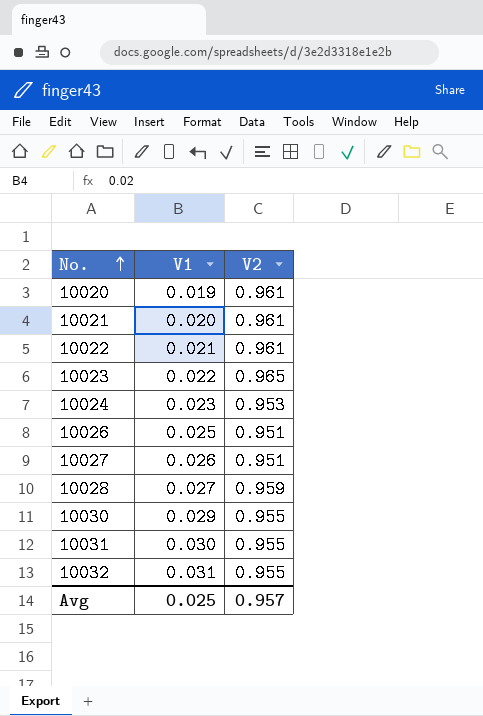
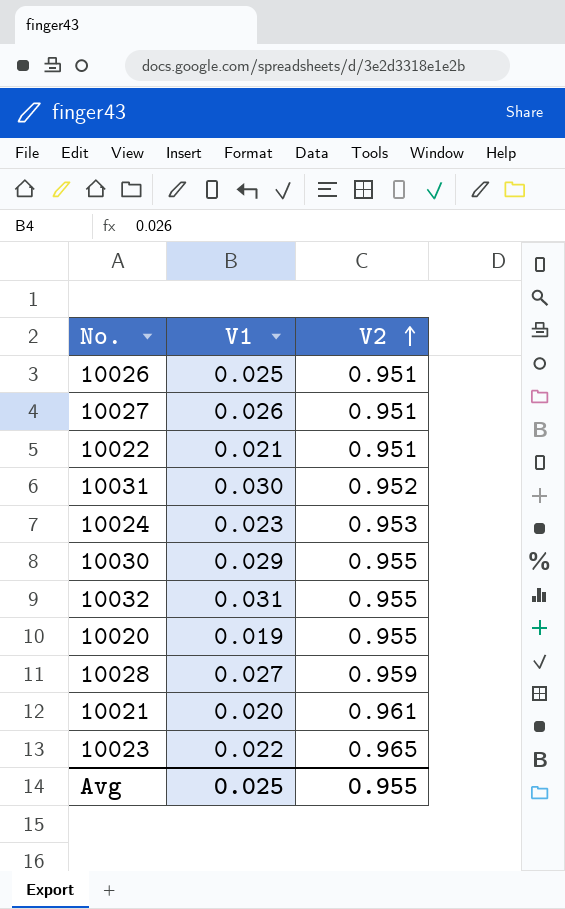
row order: No. ascending -> V2 ascending
10022 | V2: 0.961 -> 0.951
10031 | V2: 0.955 -> 0.952
10020 | V2: 0.961 -> 0.955
Avg | V2: 0.957 -> 0.955

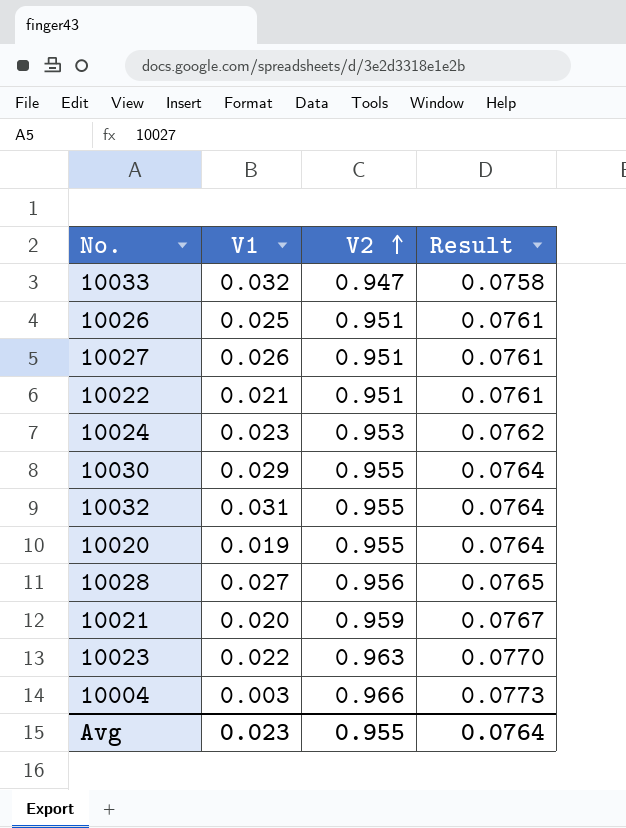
column Result | formula: none -> [V2] * 0.08
row 10031: 0.030 | 0.952 -> none
row 10033: none -> 0.032 | 0.947 | 0.0758
10028 | V2: 0.959 -> 0.956
10021 | V2: 0.961 -> 0.959
10023 | V2: 0.965 -> 0.963
row 10004: none -> 0.003 | 0.966 | 0.0773
Avg | V1: 0.025 -> 0.023

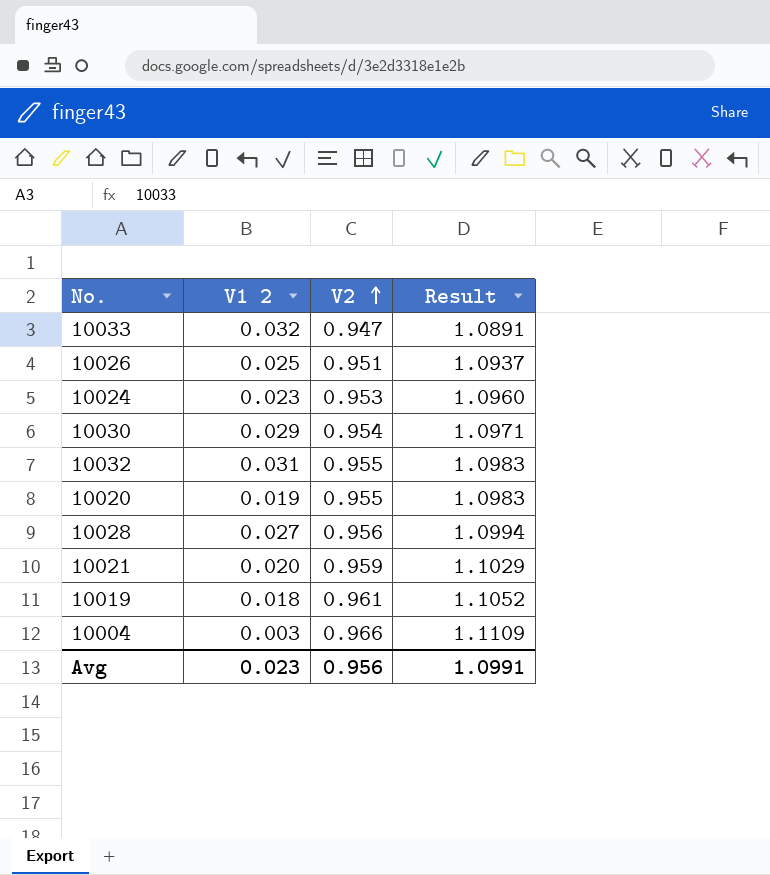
column name: V1 -> V1 2
column Result | formula: [V2] * 0.08 -> [V2] * 1.15
row 10027: 0.026 | 0.951 | 0.0761 -> none
row 10022: 0.021 | 0.951 | 0.0761 -> none
row 10023: 0.022 | 0.963 | 0.0770 -> none
10030 | V2: 0.955 -> 0.954
row 10019: none -> 0.018 | 0.961 | 1.1052
Avg | V2: 0.955 -> 0.956
Avg | Result: 0.0764 -> 1.0991

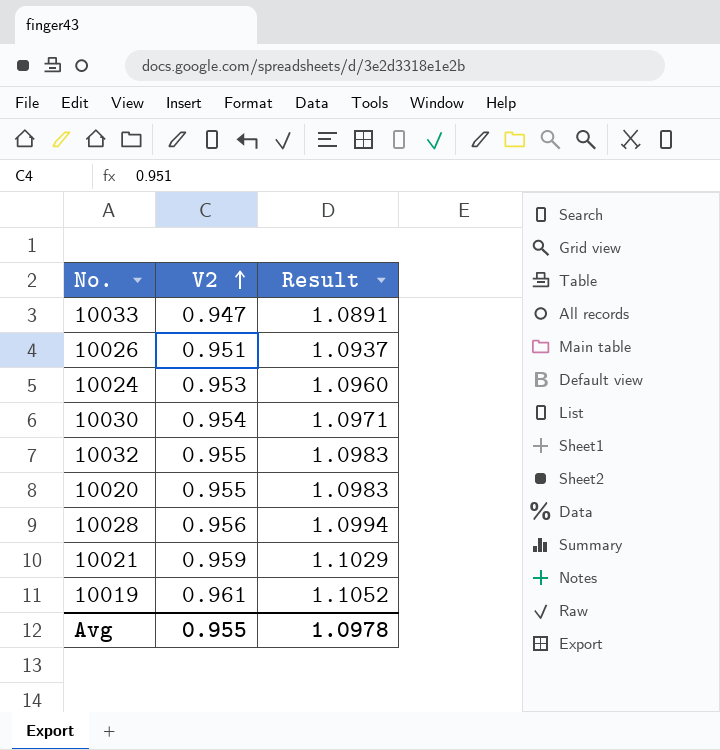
column V1 2 | position: 2 -> none
row 10004: 0.003 | 0.966 | 1.1109 -> none
Avg | V2: 0.956 -> 0.955
Avg | Result: 1.0991 -> 1.0978

